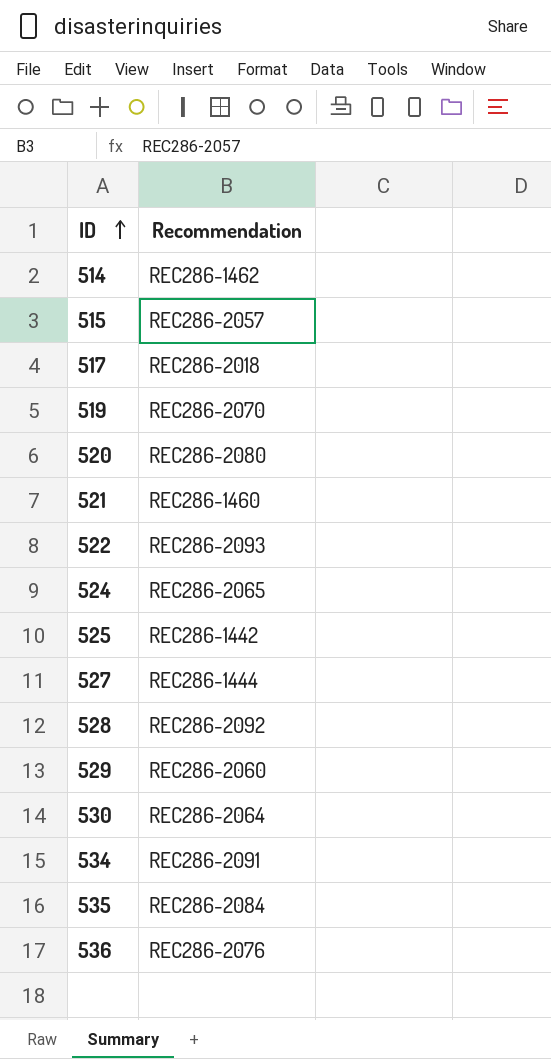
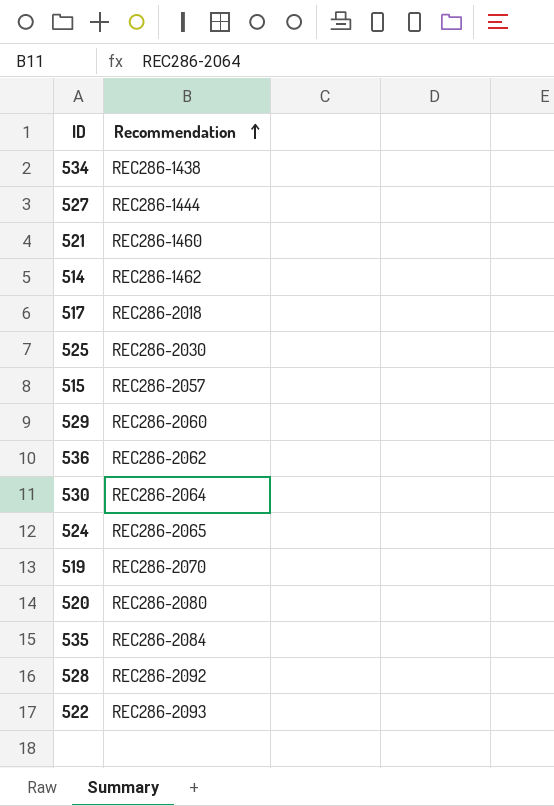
row order: ID ascending -> Recommendation ascending
534 | Recommendation: REC286-2091 -> REC286-1438
525 | Recommendation: REC286-1442 -> REC286-2030
536 | Recommendation: REC286-2076 -> REC286-2062

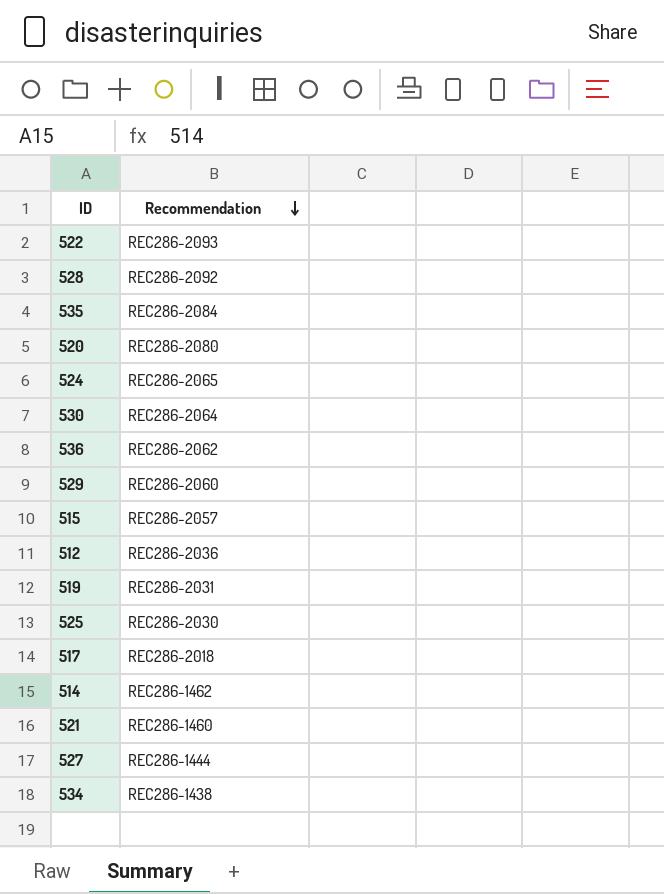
row order: Recommendation ascending -> Recommendation descending
row 512: none -> REC286-2036
519 | Recommendation: REC286-2070 -> REC286-2031

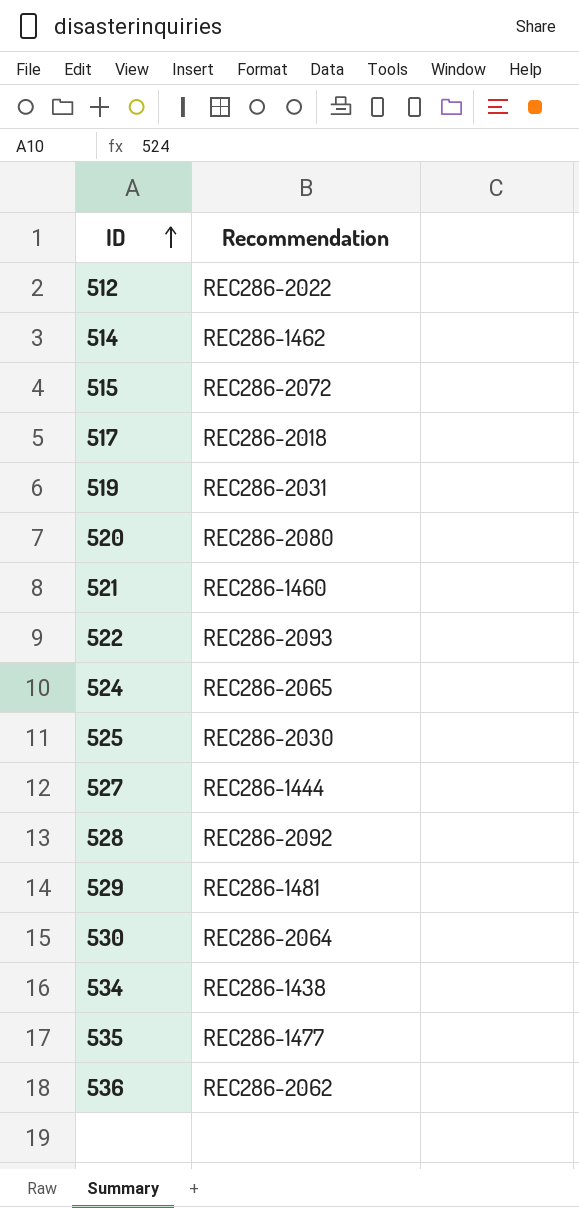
row order: Recommendation descending -> ID ascending
512 | Recommendation: REC286-2036 -> REC286-2022
515 | Recommendation: REC286-2057 -> REC286-2072
529 | Recommendation: REC286-2060 -> REC286-1481
535 | Recommendation: REC286-2084 -> REC286-1477

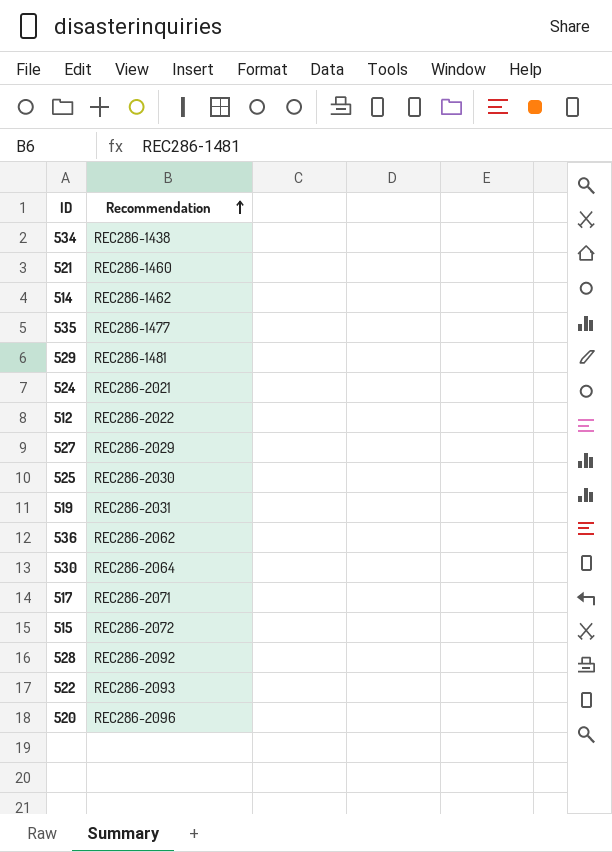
row order: ID ascending -> Recommendation ascending
524 | Recommendation: REC286-2065 -> REC286-2021
527 | Recommendation: REC286-1444 -> REC286-2029
517 | Recommendation: REC286-2018 -> REC286-2071
520 | Recommendation: REC286-2080 -> REC286-2096

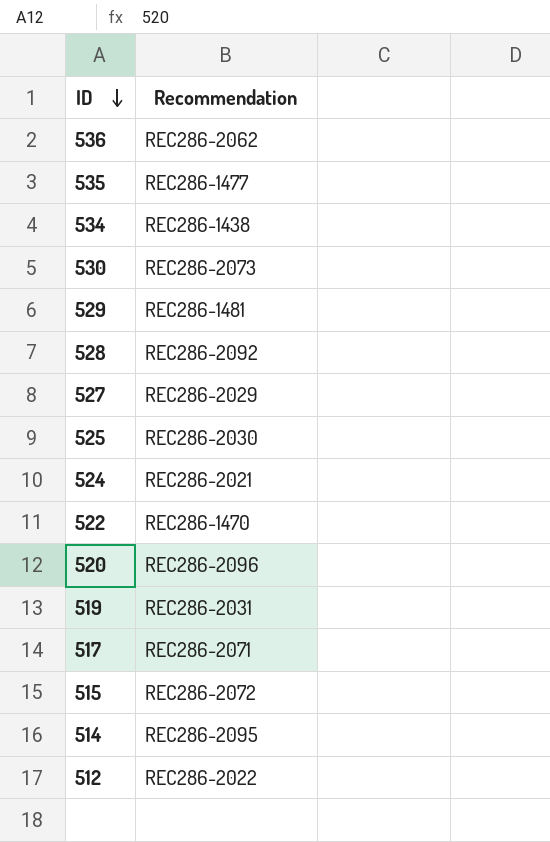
row order: Recommendation ascending -> ID descending
row 521: REC286-1460 -> none
530 | Recommendation: REC286-2064 -> REC286-2073
522 | Recommendation: REC286-2093 -> REC286-1470
514 | Recommendation: REC286-1462 -> REC286-2095

